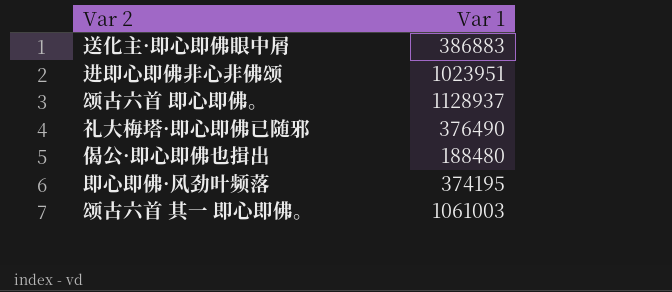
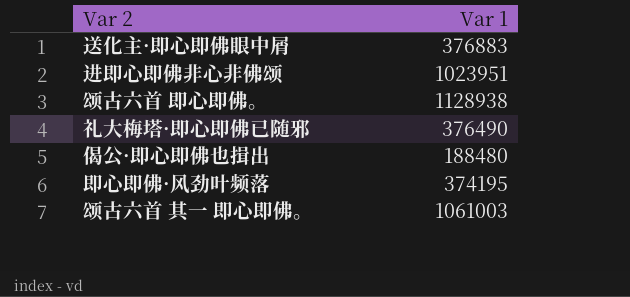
送化主·即心即佛眼中屑 | Var 1: 386883 -> 376883
颂古六首 即心即佛。 | Var 1: 1128937 -> 1128938

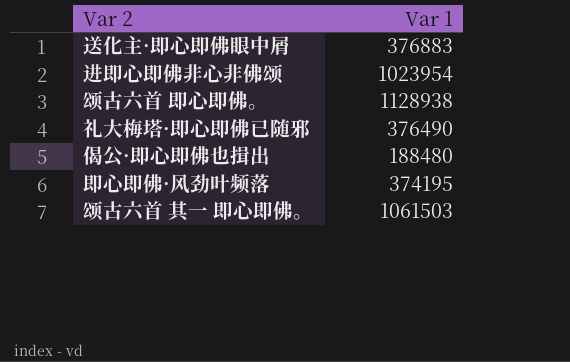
进即心即佛非心非佛颂 | Var 1: 1023951 -> 1023954
颂古六首 其一 即心即佛。 | Var 1: 1061003 -> 1061503

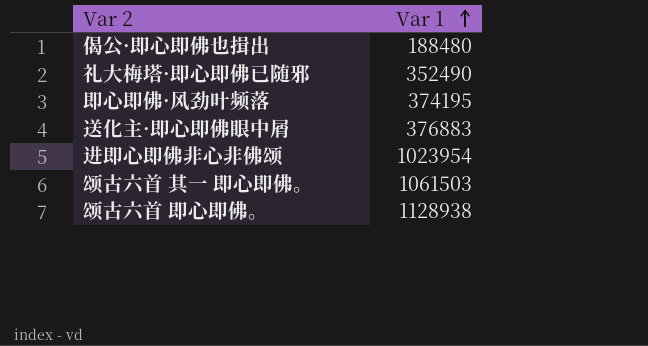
row order: none -> Var 1 ascending
礼大梅塔·即心即佛已随邪 | Var 1: 376490 -> 352490

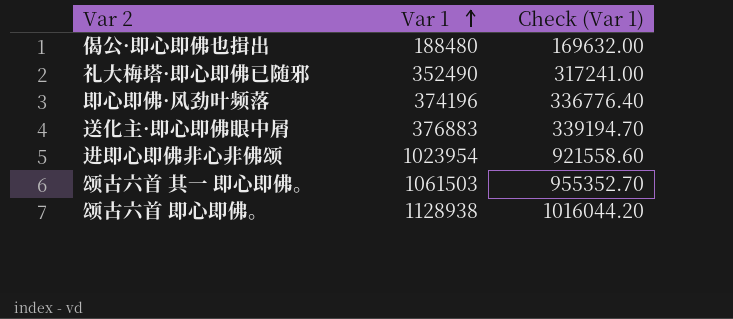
column Check (Var 1) | formula: none -> [Var 1] * 0.9
即心即佛·风劲叶频落 | Var 1: 374195 -> 374196

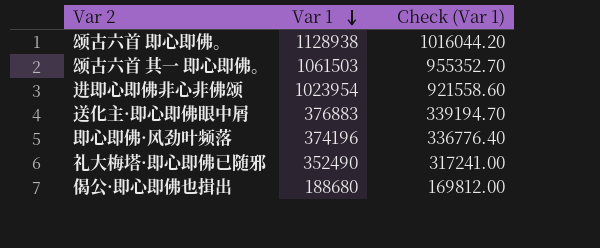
row order: Var 1 ascending -> Var 1 descending
偈公·即心即佛也揖出 | Var 1: 188480 -> 188680
偈公·即心即佛也揖出 | Check (Var 1): 169632.00 -> 169812.00

